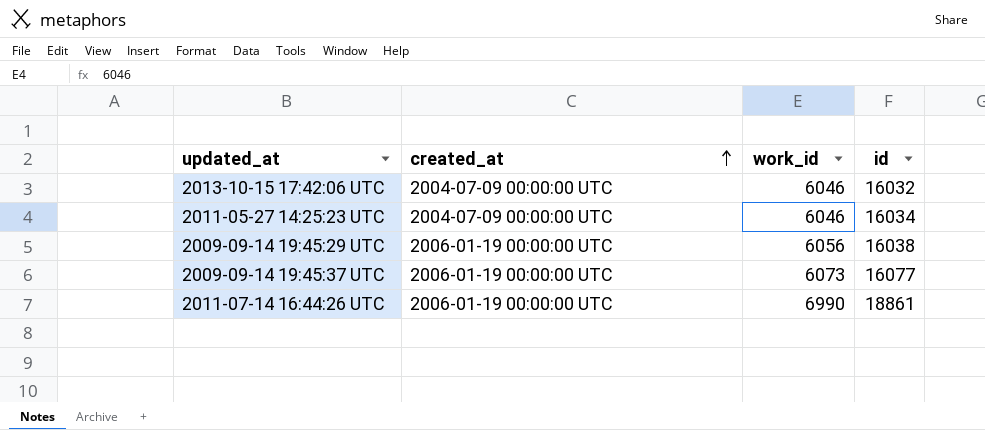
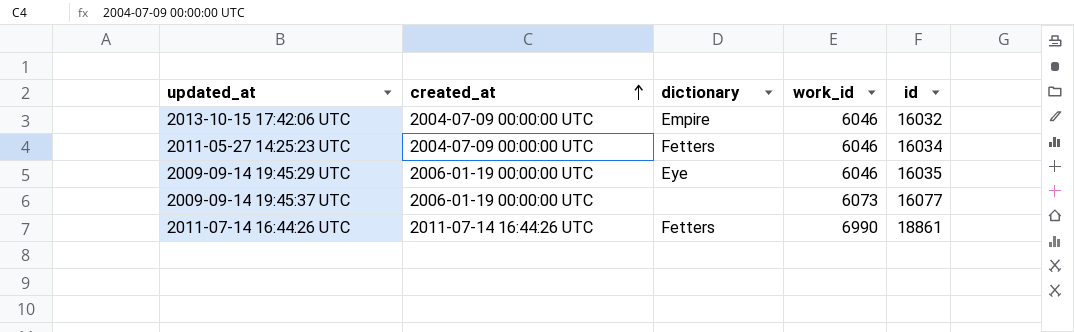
column dictionary | position: none -> 3
2009-09-14 19:45:29 UTC | work_id: 6056 -> 6046
2009-09-14 19:45:29 UTC | id: 16038 -> 16035
2011-07-14 16:44:26 UTC | created_at: 2006-01-19 00:00:00 UTC -> 2011-07-14 16:44:26 UTC

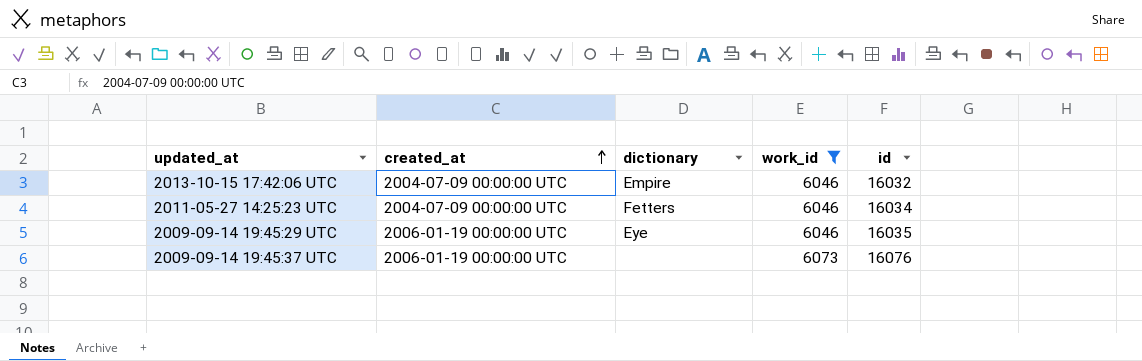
filter: none -> work_id != 6990
2009-09-14 19:45:37 UTC | id: 16077 -> 16076

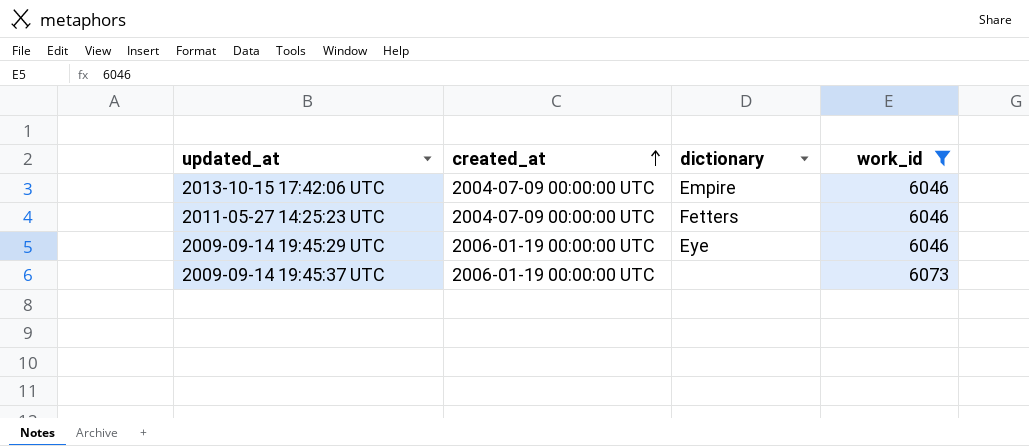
column id | position: 5 -> none

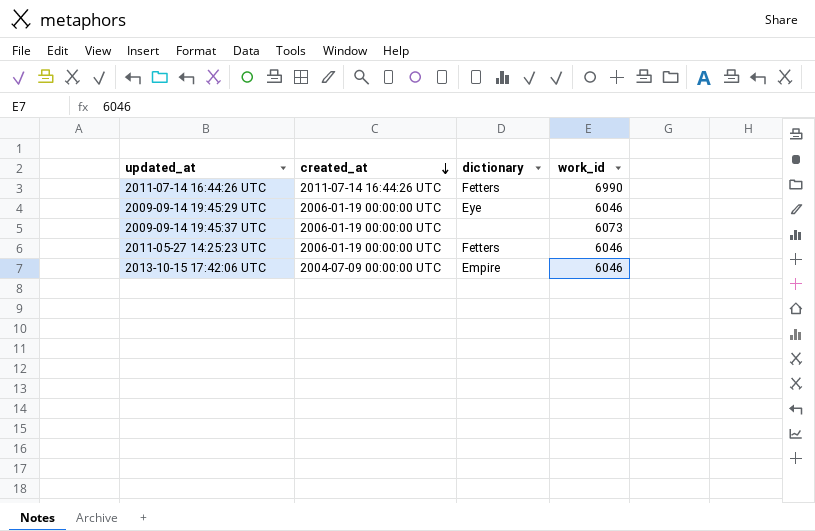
filter: work_id != 6990 -> none
row order: created_at ascending -> created_at descending
2011-05-27 14:25:23 UTC | created_at: 2004-07-09 00:00:00 UTC -> 2006-01-19 00:00:00 UTC

